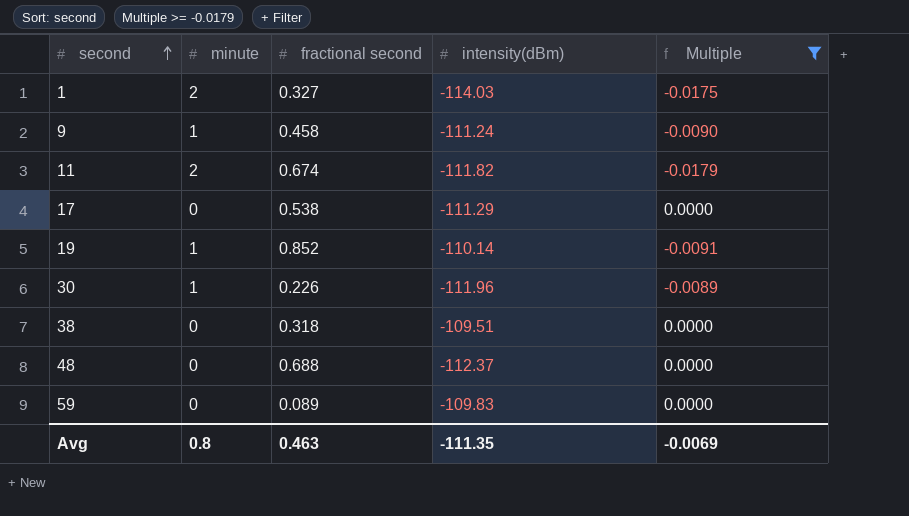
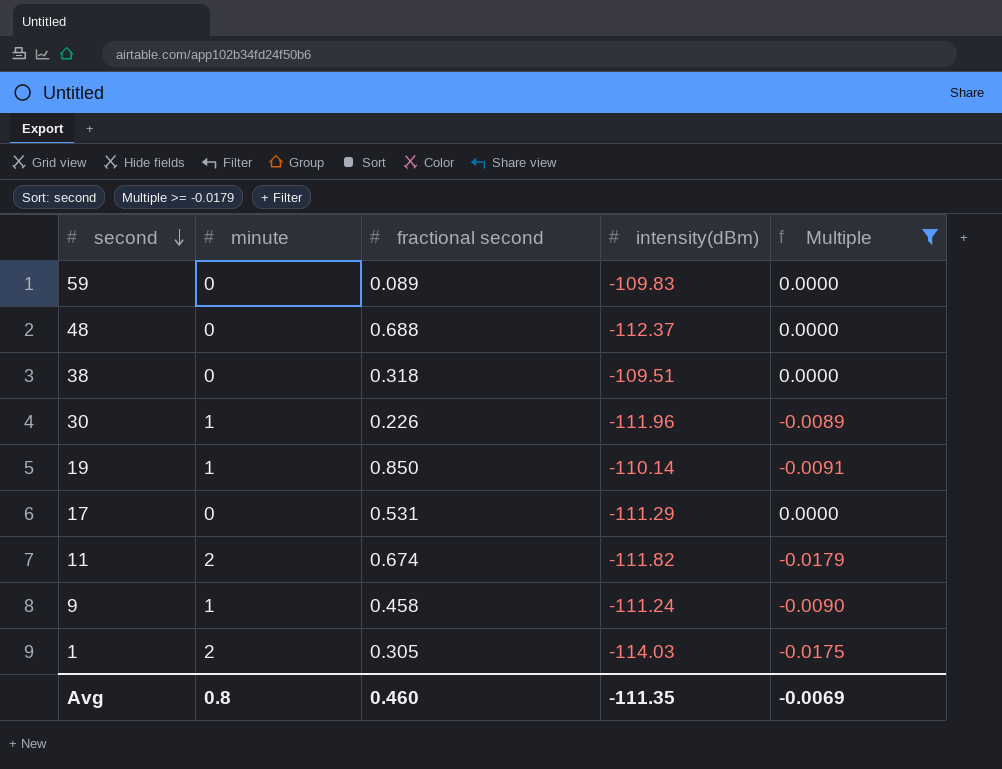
row order: second ascending -> second descending
19 | fractional second: 0.852 -> 0.850
17 | fractional second: 0.538 -> 0.531
1 | fractional second: 0.327 -> 0.305
Avg | fractional second: 0.463 -> 0.460

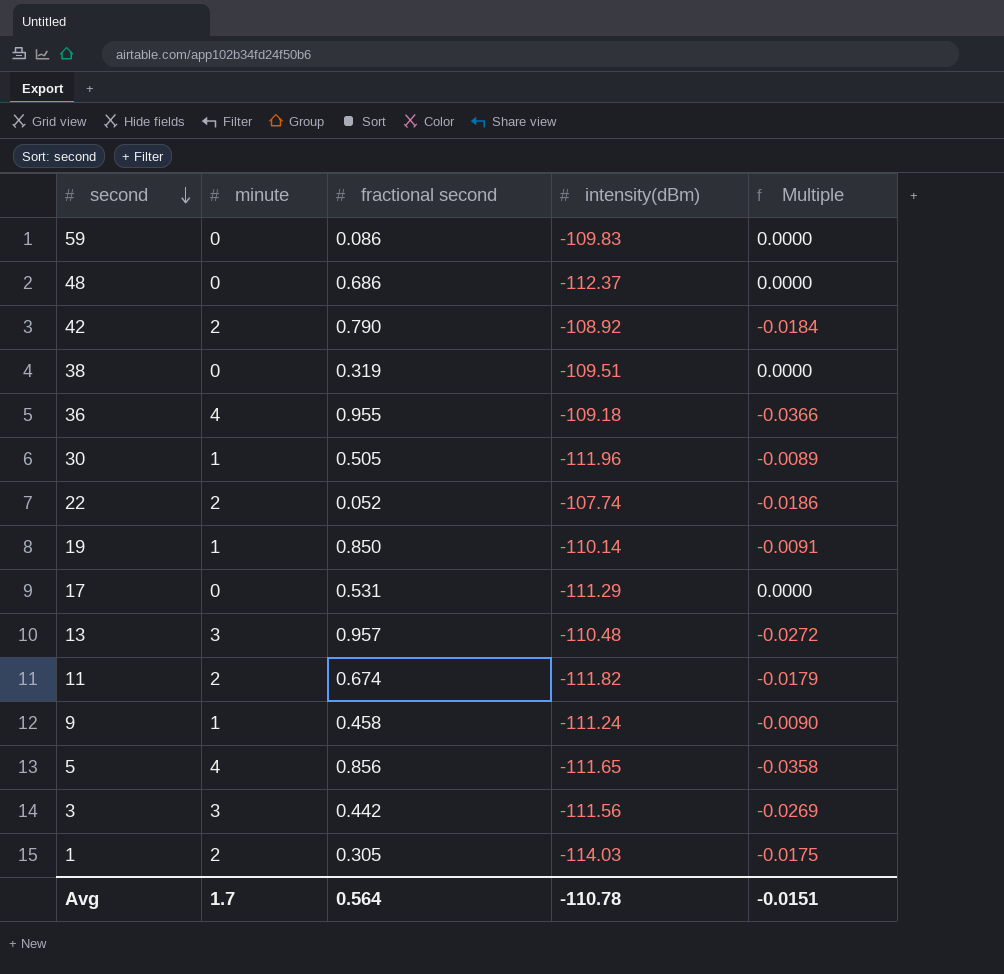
filter: Multiple >= -0.0179 -> none
59 | fractional second: 0.089 -> 0.086
48 | fractional second: 0.688 -> 0.686
38 | fractional second: 0.318 -> 0.319
30 | fractional second: 0.226 -> 0.505
Avg | minute: 0.8 -> 1.7
Avg | fractional second: 0.460 -> 0.564
Avg | intensity(dBm): -111.35 -> -110.78
Avg | Multiple: -0.0069 -> -0.0151

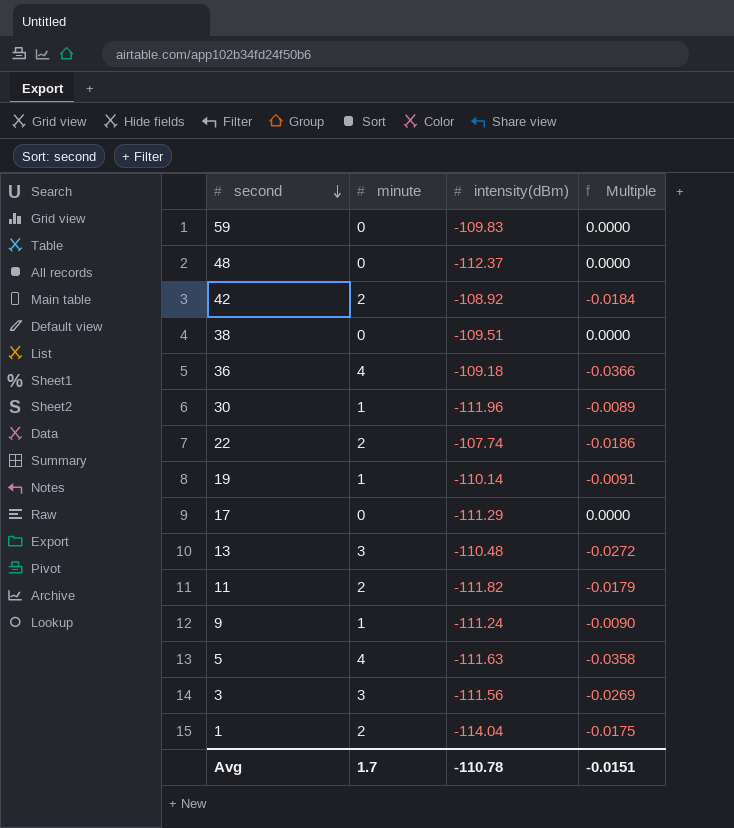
column fractional second | position: 3 -> none
5 | intensity(dBm): -111.65 -> -111.63
1 | intensity(dBm): -114.03 -> -114.04

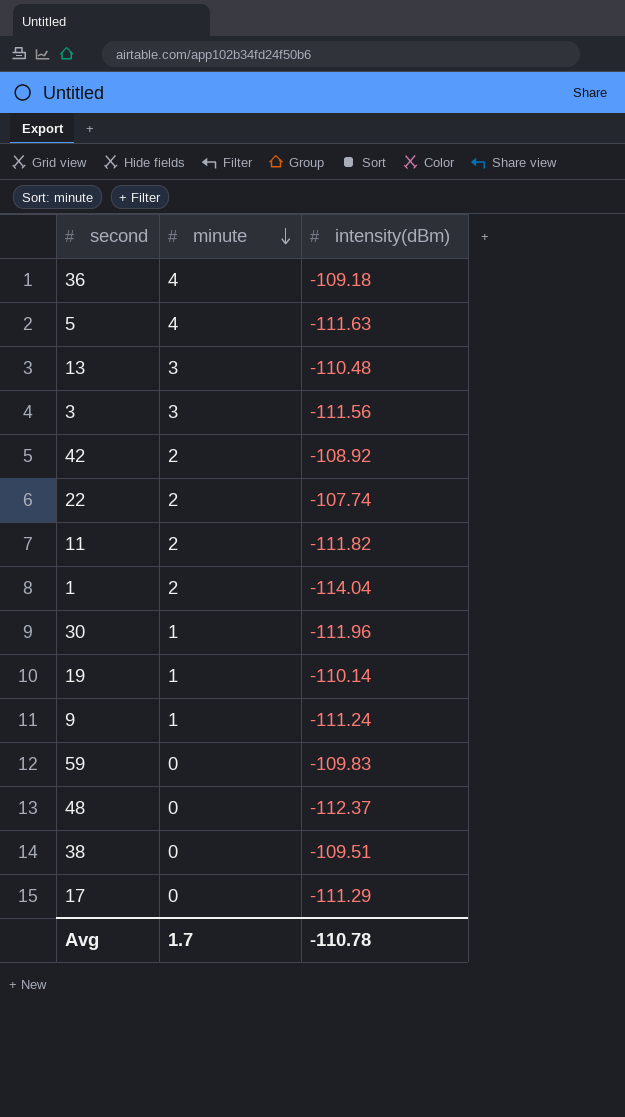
row order: second descending -> minute descending
column Multiple | formula: [minute] / [intensity(dBm)] -> none

